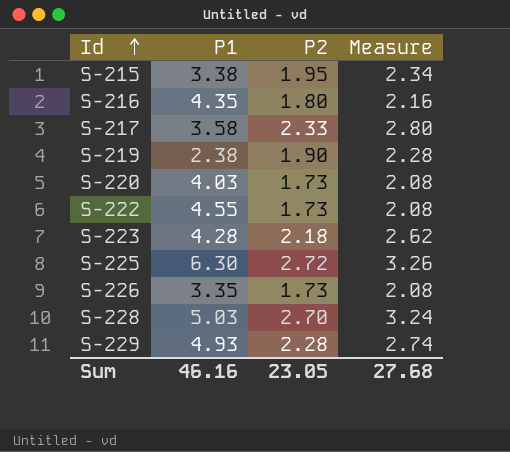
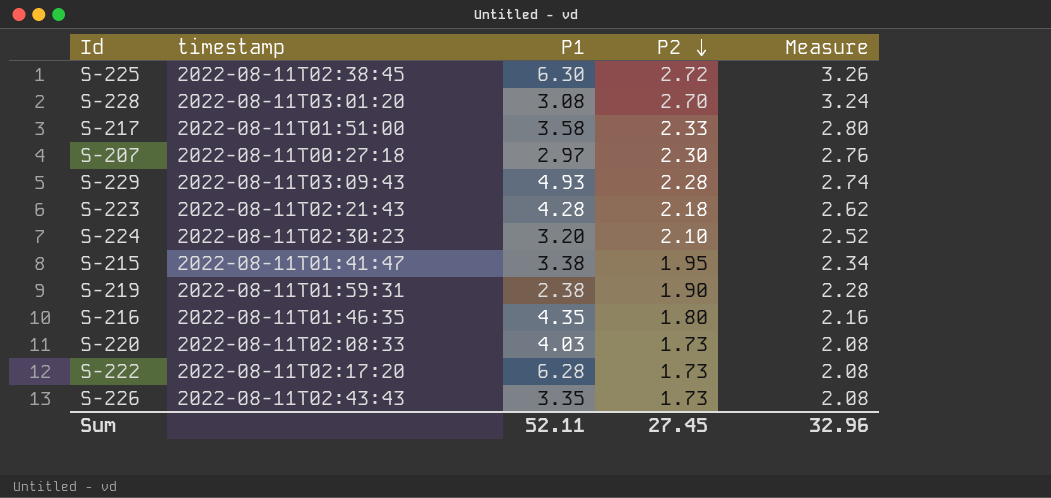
row order: Id ascending -> P2 descending
column timestamp | position: none -> 2
S-228 | P1: 5.03 -> 3.08
row S-207: none -> 2022-08-11T00:27:18 | 2.97 | 2.30 | 2.76
row S-224: none -> 2022-08-11T02:30:23 | 3.20 | 2.10 | 2.52
S-222 | P1: 4.55 -> 6.28
Sum | P1: 46.16 -> 52.11
Sum | P2: 23.05 -> 27.45
Sum | Measure: 27.68 -> 32.96

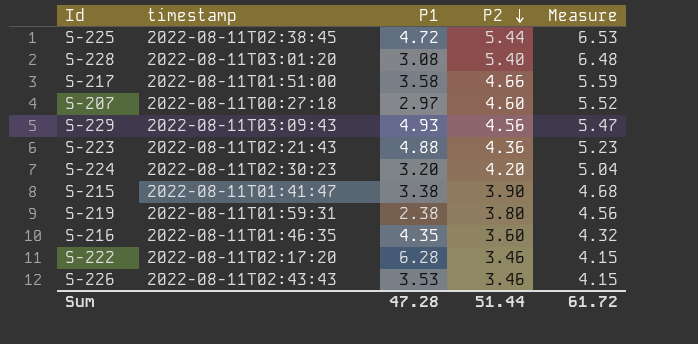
row S-220: 2022-08-11T02:08:33 | 4.03 | 1.73 | 2.08 -> none
S-225 | P1: 6.30 -> 4.72
S-225 | P2: 2.72 -> 5.44
S-225 | Measure: 3.26 -> 6.53
S-228 | P2: 2.70 -> 5.40
S-228 | Measure: 3.24 -> 6.48
S-217 | P2: 2.33 -> 4.66
S-217 | Measure: 2.80 -> 5.59
S-207 | P2: 2.30 -> 4.60
S-207 | Measure: 2.76 -> 5.52
S-229 | P2: 2.28 -> 4.56
S-229 | Measure: 2.74 -> 5.47
S-223 | P1: 4.28 -> 4.88
S-223 | P2: 2.18 -> 4.36
S-223 | Measure: 2.62 -> 5.23
S-224 | P2: 2.10 -> 4.20
S-224 | Measure: 2.52 -> 5.04
S-215 | P2: 1.95 -> 3.90
S-215 | Measure: 2.34 -> 4.68
S-219 | P2: 1.90 -> 3.80
S-219 | Measure: 2.28 -> 4.56
S-216 | P2: 1.80 -> 3.60
S-216 | Measure: 2.16 -> 4.32
S-222 | P2: 1.73 -> 3.46
S-222 | Measure: 2.08 -> 4.15
S-226 | P1: 3.35 -> 3.53
S-226 | P2: 1.73 -> 3.46
S-226 | Measure: 2.08 -> 4.15
Sum | P1: 52.11 -> 47.28
Sum | P2: 27.45 -> 51.44
Sum | Measure: 32.96 -> 61.72

